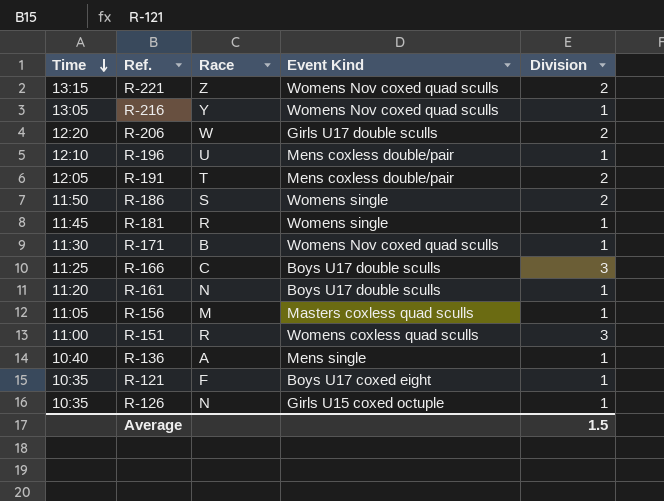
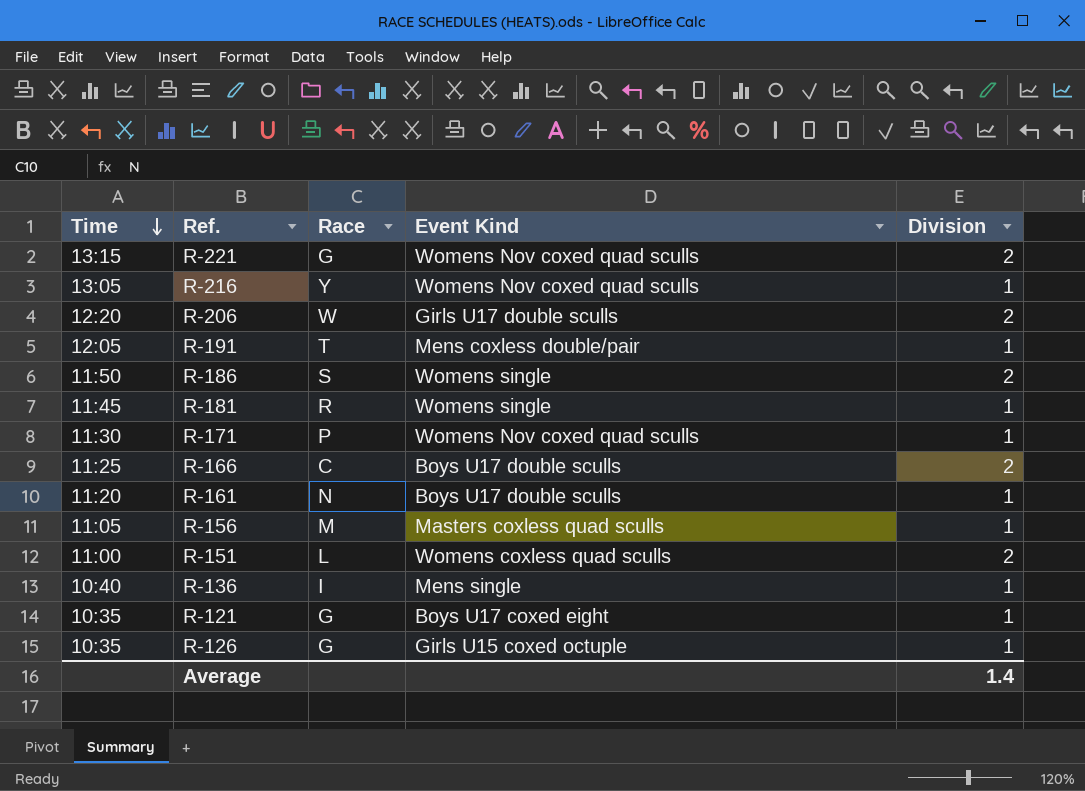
row R-196: 12:10 | U | Mens coxless double/pair | 1 -> none
R-221 | Race: Z -> G
R-191 | Division: 2 -> 1
R-171 | Race: B -> P
R-166 | Division: 3 -> 2
R-151 | Race: R -> L
R-151 | Division: 3 -> 2
R-136 | Race: A -> I
R-121 | Race: F -> G
R-126 | Race: N -> G
Average | Division: 1.5 -> 1.4

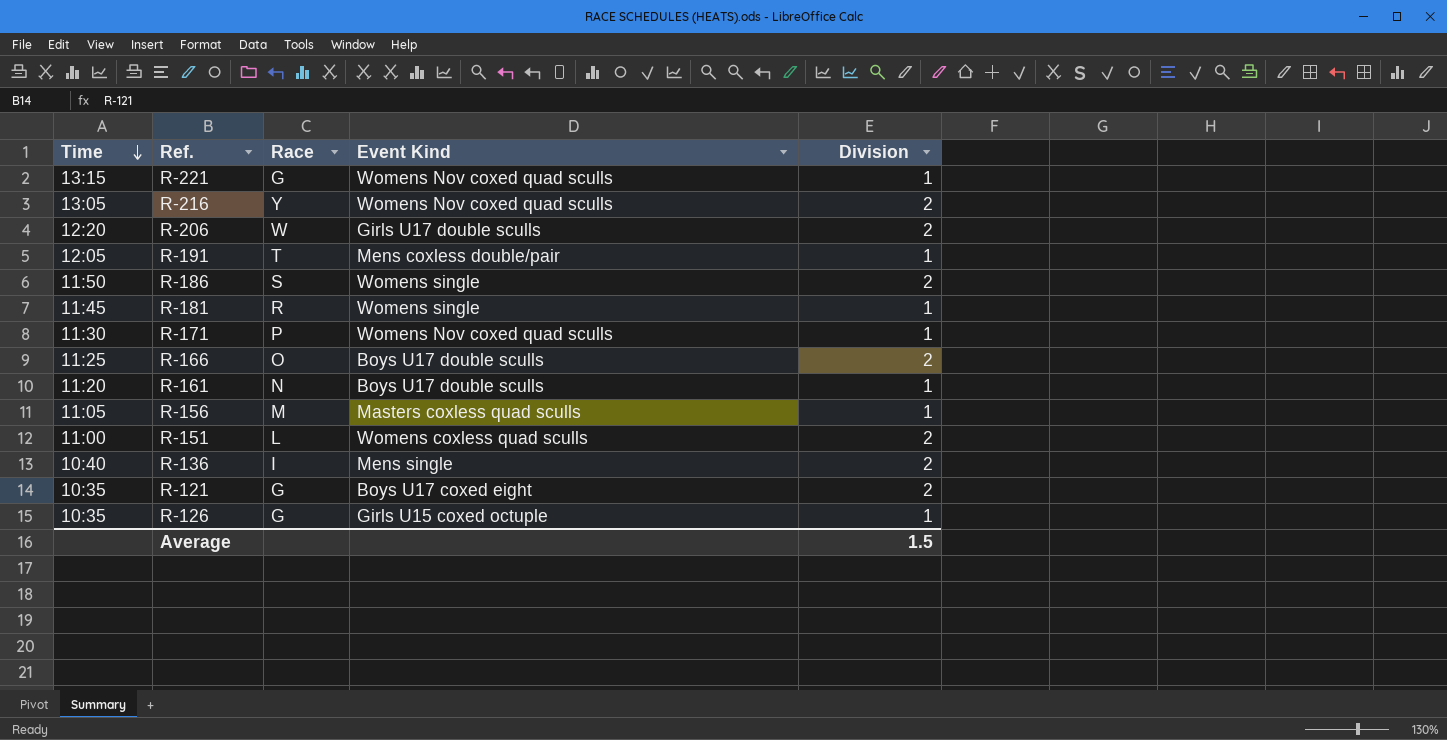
R-221 | Division: 2 -> 1
R-216 | Division: 1 -> 2
R-166 | Race: C -> O
R-136 | Division: 1 -> 2
R-121 | Division: 1 -> 2
Average | Division: 1.4 -> 1.5

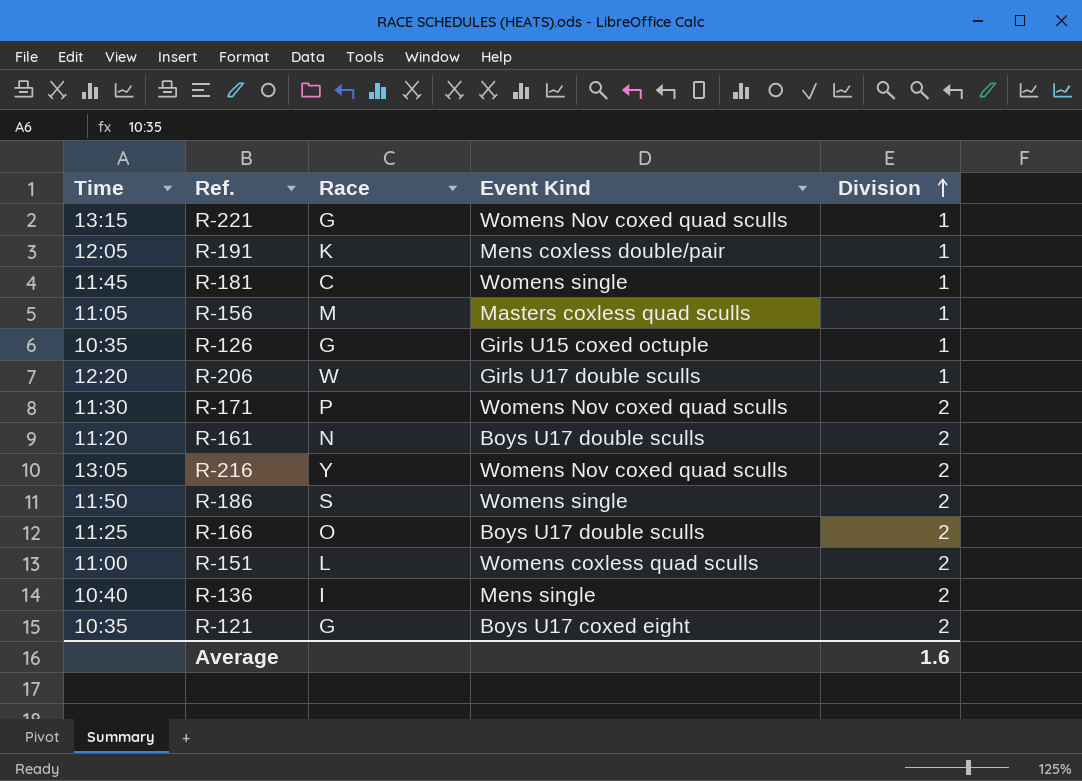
row order: Time descending -> Division ascending
R-191 | Race: T -> K
R-181 | Race: R -> C
R-206 | Division: 2 -> 1
R-171 | Division: 1 -> 2
R-161 | Division: 1 -> 2
Average | Division: 1.5 -> 1.6

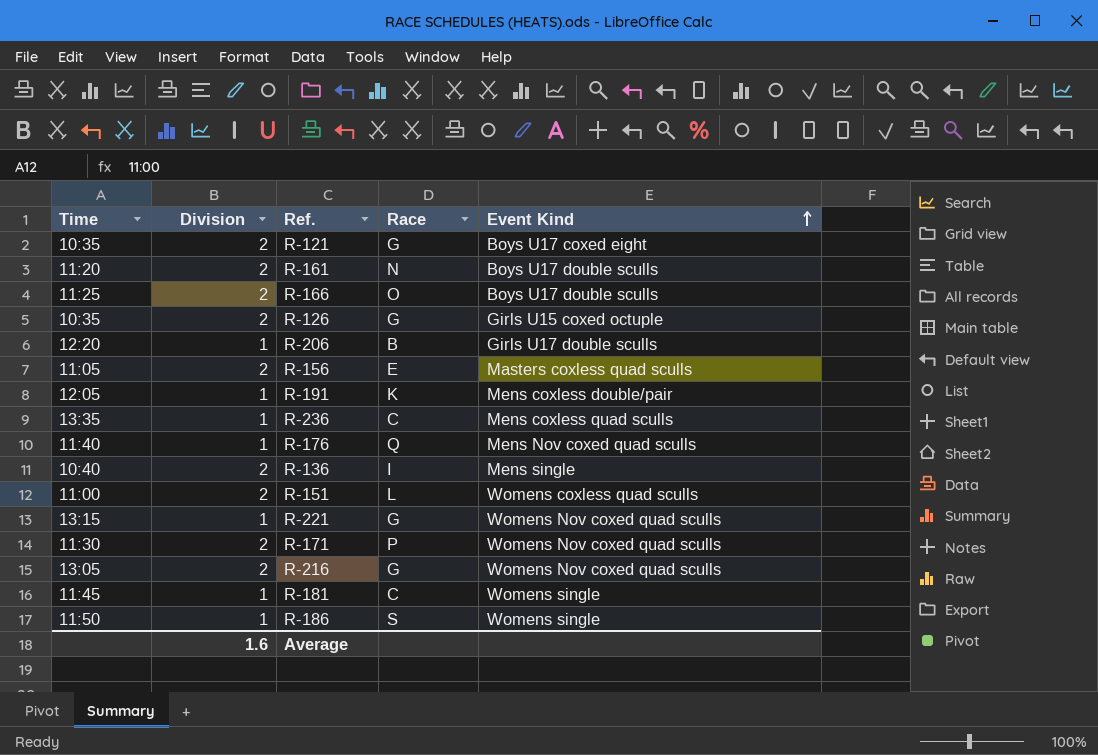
row order: Division ascending -> Event Kind ascending
column Division | position: 5 -> 2
R-126 | Division: 1 -> 2
R-206 | Race: W -> B
R-156 | Division: 1 -> 2
R-156 | Race: M -> E
row R-236: none -> 13:35 | 1 | C | Mens coxless quad sculls
row R-176: none -> 11:40 | 1 | Q | Mens Nov coxed quad sculls
R-216 | Race: Y -> G
R-186 | Division: 2 -> 1

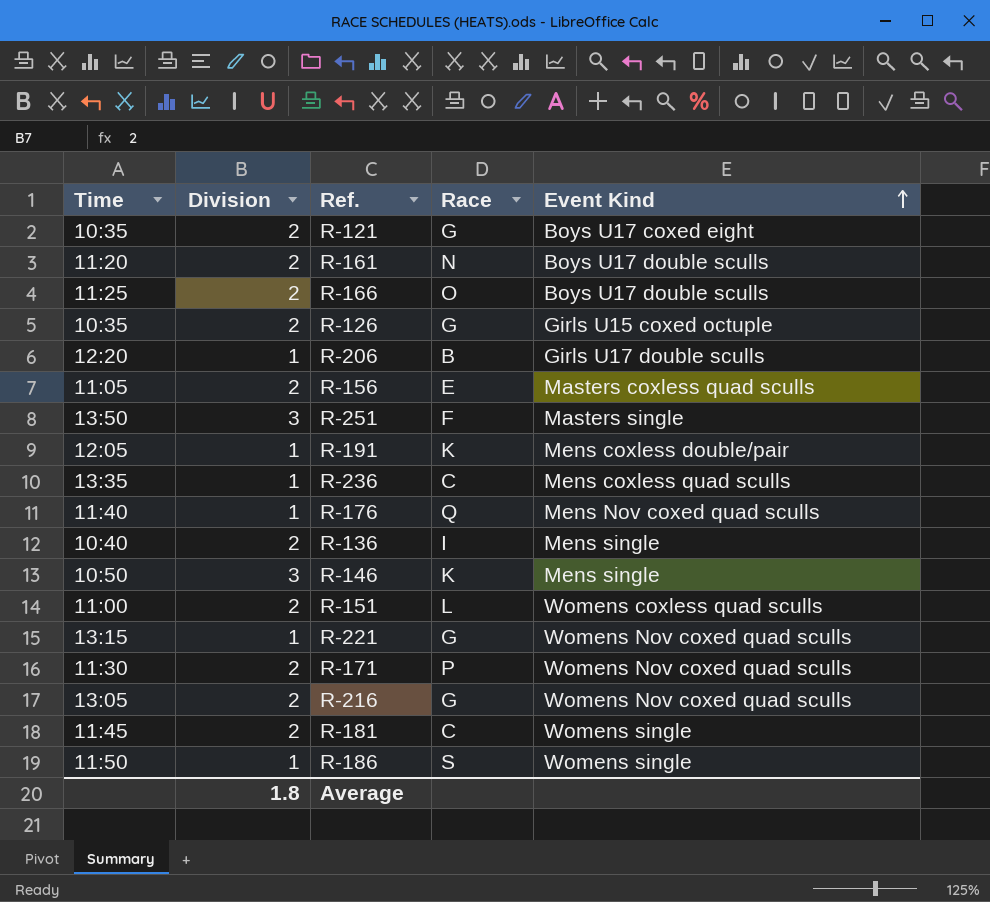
row R-251: none -> 13:50 | 3 | F | Masters single
row R-146: none -> 10:50 | 3 | K | Mens single
R-181 | Division: 1 -> 2
Average | Division: 1.6 -> 1.8

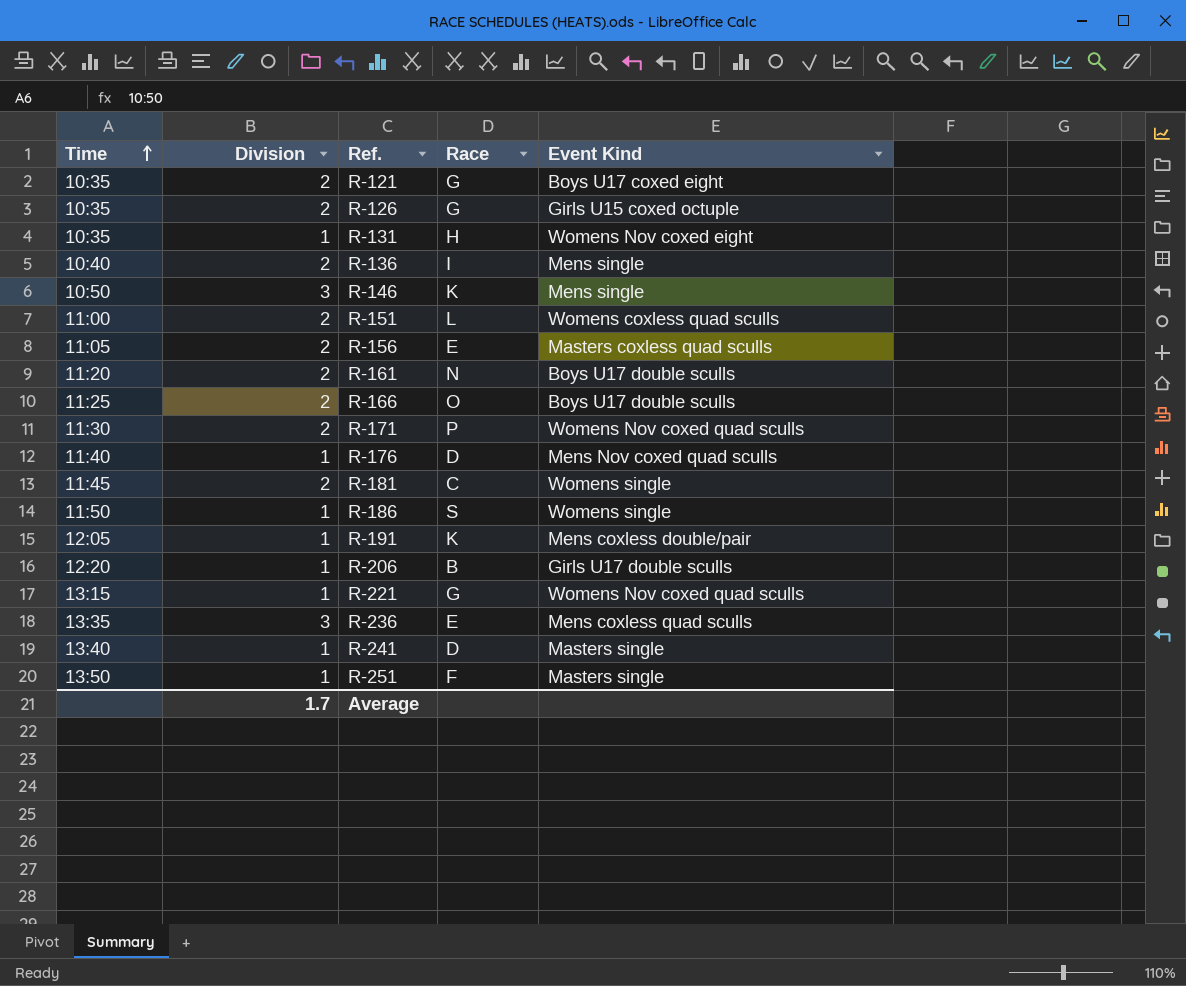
row order: Event Kind ascending -> Time ascending
row R-216: 13:05 | 2 | G | Womens Nov coxed quad sculls -> none
row R-131: none -> 10:35 | 1 | H | Womens Nov coxed eight
R-176 | Race: Q -> D
R-236 | Division: 1 -> 3
R-236 | Race: C -> E
row R-241: none -> 13:40 | 1 | D | Masters single
R-251 | Division: 3 -> 1
Average | Division: 1.8 -> 1.7

